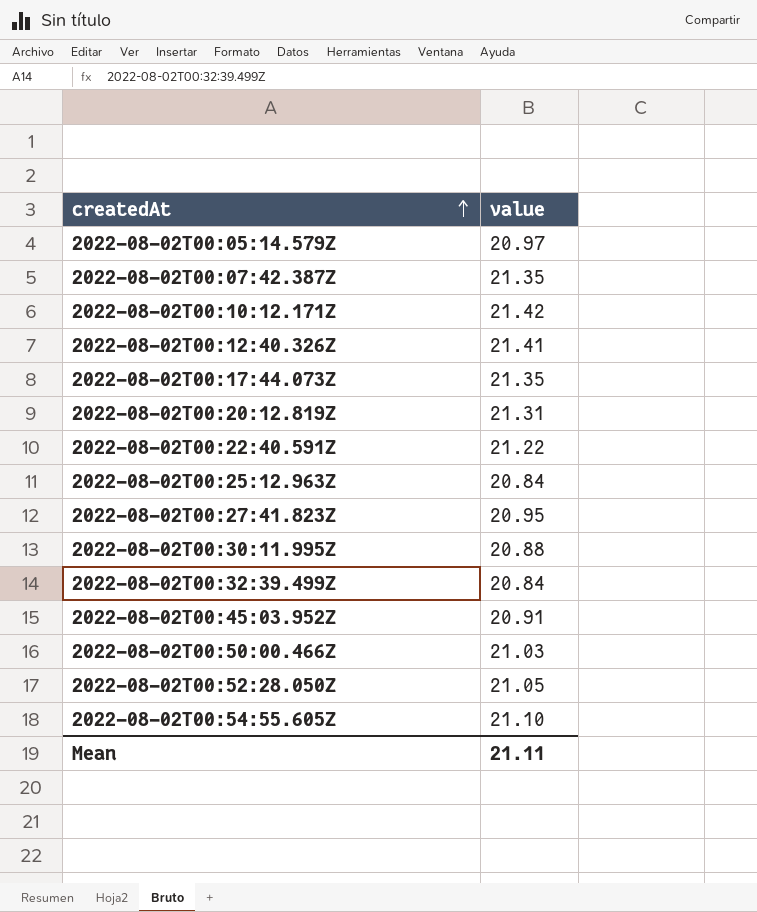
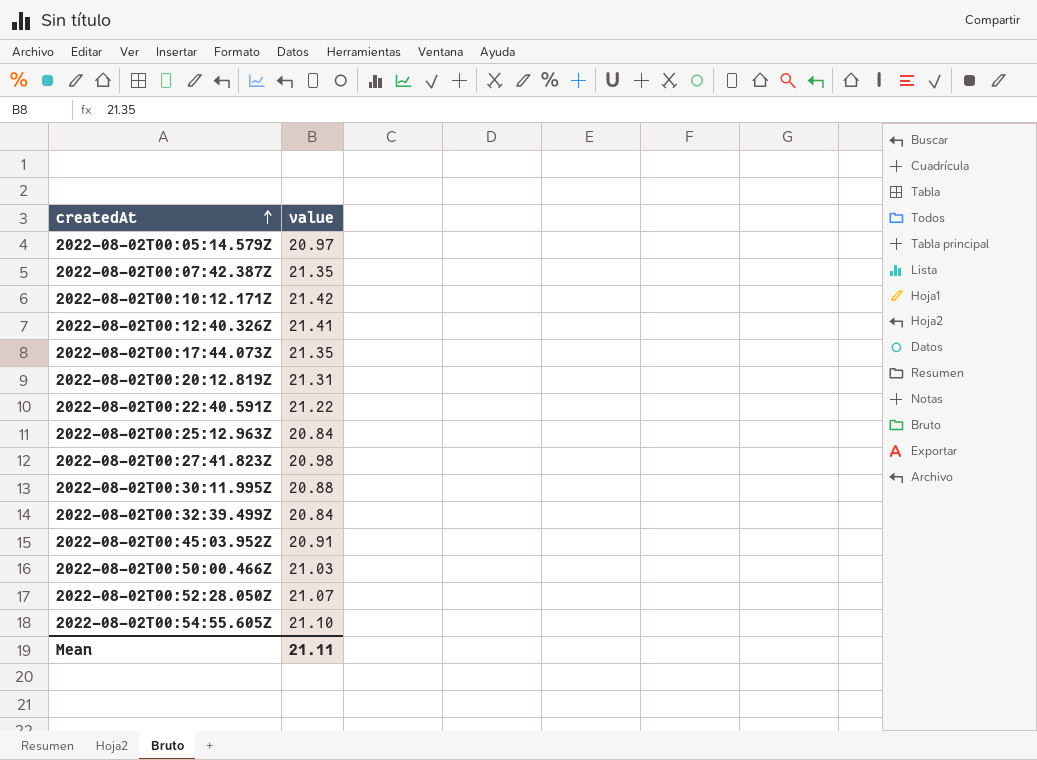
2022-08-02T00:27:41.823Z | value: 20.95 -> 20.98
2022-08-02T00:52:28.050Z | value: 21.05 -> 21.07

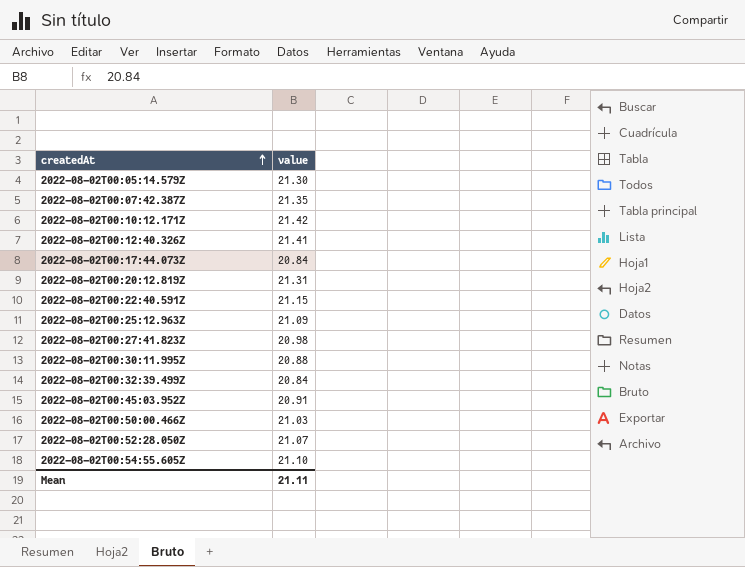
2022-08-02T00:05:14.579Z | value: 20.97 -> 21.30
2022-08-02T00:17:44.073Z | value: 21.35 -> 20.84
2022-08-02T00:22:40.591Z | value: 21.22 -> 21.15
2022-08-02T00:25:12.963Z | value: 20.84 -> 21.09

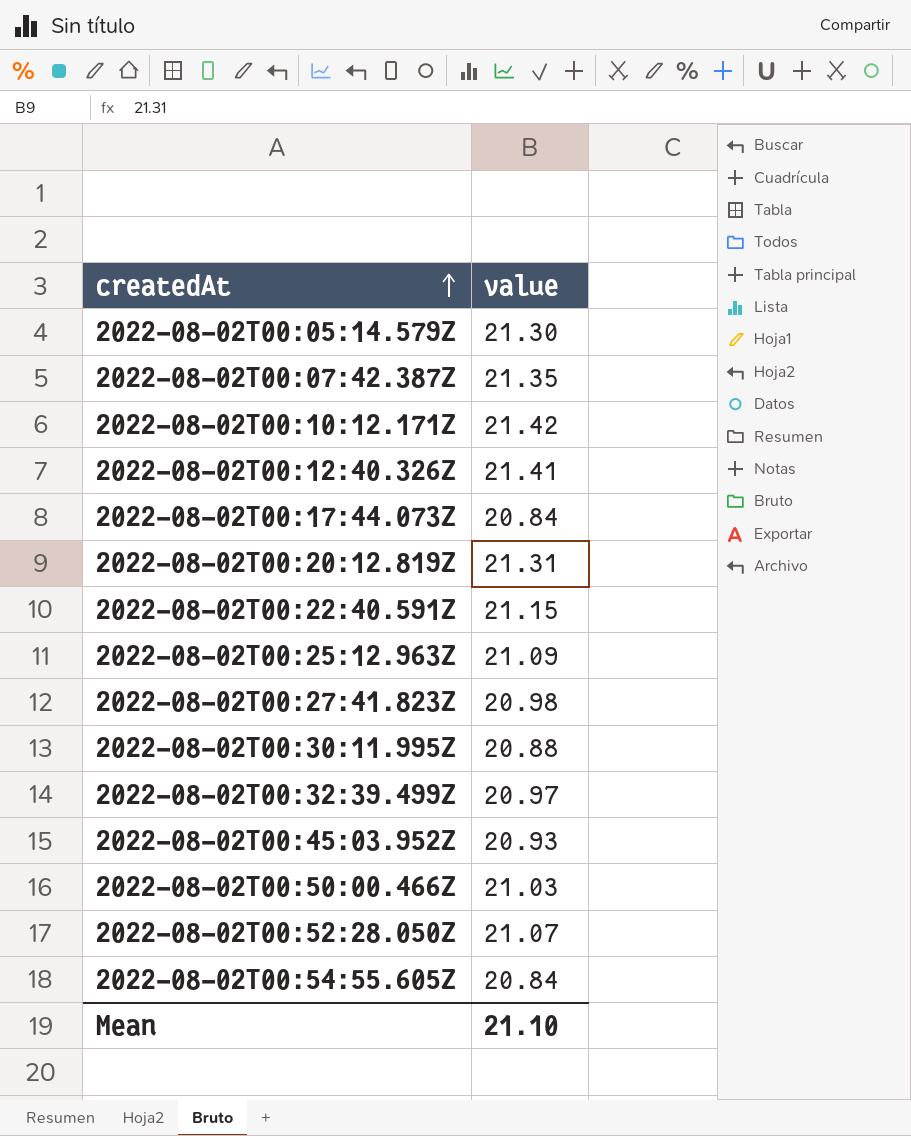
2022-08-02T00:32:39.499Z | value: 20.84 -> 20.97
2022-08-02T00:45:03.952Z | value: 20.91 -> 20.93
2022-08-02T00:54:55.605Z | value: 21.10 -> 20.84
Mean | value: 21.11 -> 21.10

